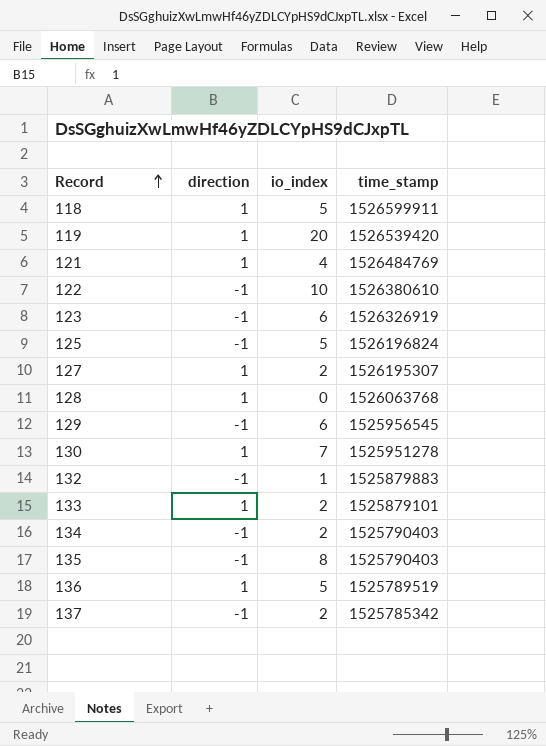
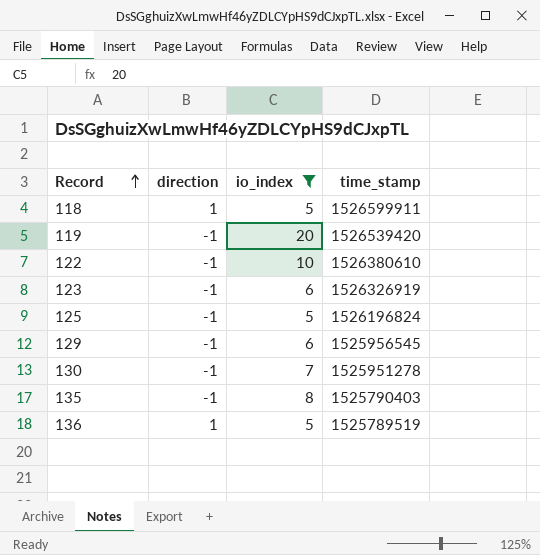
filter: none -> io_index >= 5
119 | direction: 1 -> -1
130 | direction: 1 -> -1

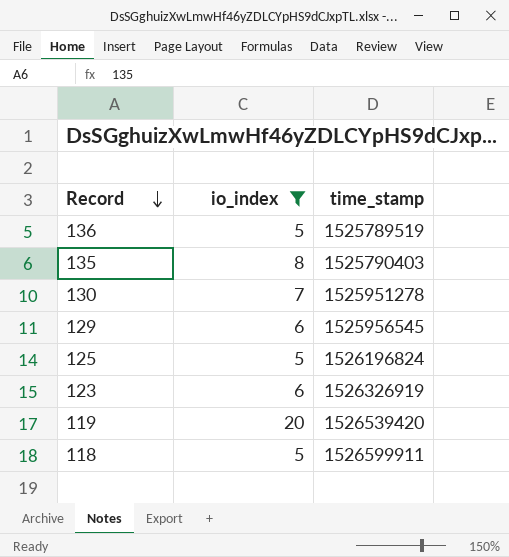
row order: Record ascending -> Record descending
column direction | position: 2 -> none
row 122: -1 | 10 | 1526380610 -> none

